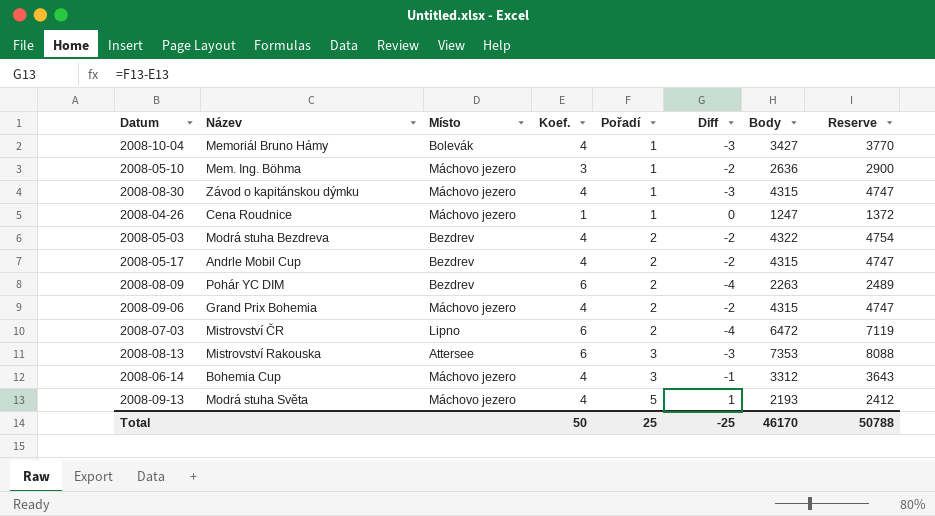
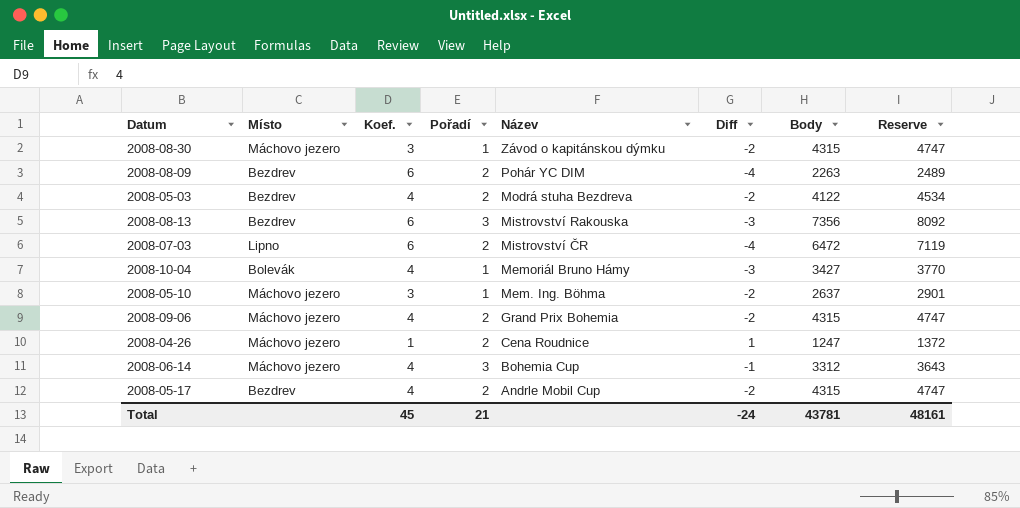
row order: Pořadí ascending -> Název descending
column Název | position: 2 -> 5
row 2008-09-13: Modrá stuha Světa | Máchovo jezero | 4 | 5 | 1 | 2193 | 2412 -> none
2008-08-30 | Koef.: 4 -> 3
2008-08-30 | Diff: -3 -> -2
2008-05-03 | Body: 4322 -> 4122
2008-05-03 | Reserve: 4754 -> 4534
2008-08-13 | Místo: Attersee -> Bezdrev
2008-08-13 | Body: 7353 -> 7356
2008-08-13 | Reserve: 8088 -> 8092
2008-05-10 | Body: 2636 -> 2637
2008-05-10 | Reserve: 2900 -> 2901
2008-04-26 | Pořadí: 1 -> 2
2008-04-26 | Diff: 0 -> 1
Total | Koef.: 50 -> 45
Total | Pořadí: 25 -> 21
Total | Diff: -25 -> -24
Total | Body: 46170 -> 43781
Total | Reserve: 50788 -> 48161

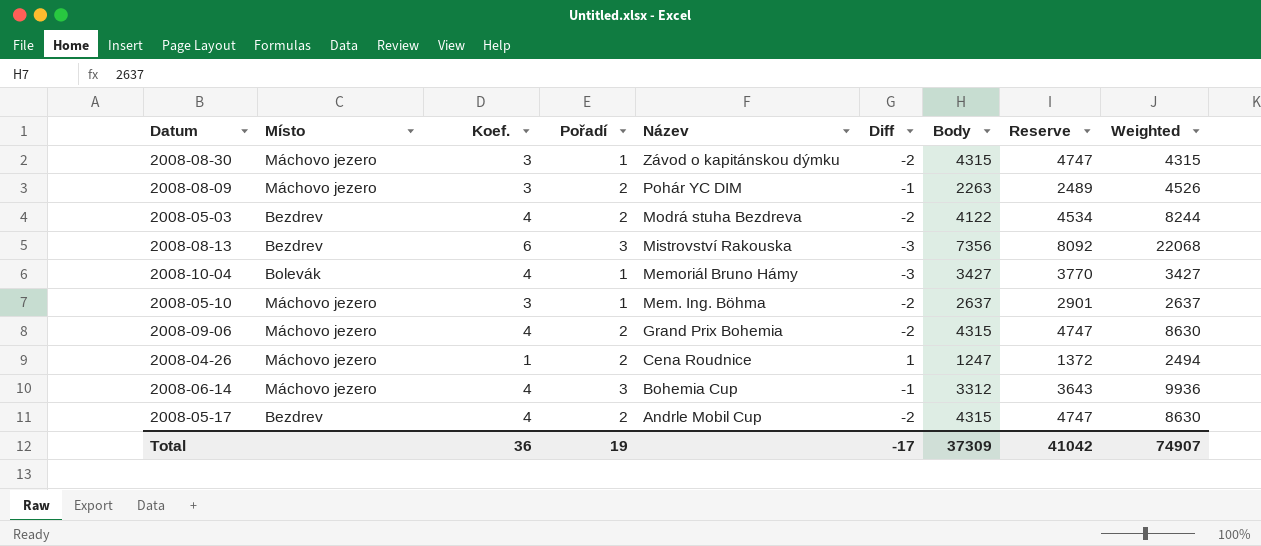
column Weighted | formula: none -> [Pořadí] * [Body]
row 2008-07-03: Lipno | 6 | 2 | Mistrovství ČR | -4 | 6472 | 7119 -> none
2008-08-09 | Místo: Bezdrev -> Máchovo jezero
2008-08-09 | Koef.: 6 -> 3
2008-08-09 | Diff: -4 -> -1
Total | Koef.: 45 -> 36
Total | Pořadí: 21 -> 19
Total | Diff: -24 -> -17
Total | Body: 43781 -> 37309
Total | Reserve: 48161 -> 41042

